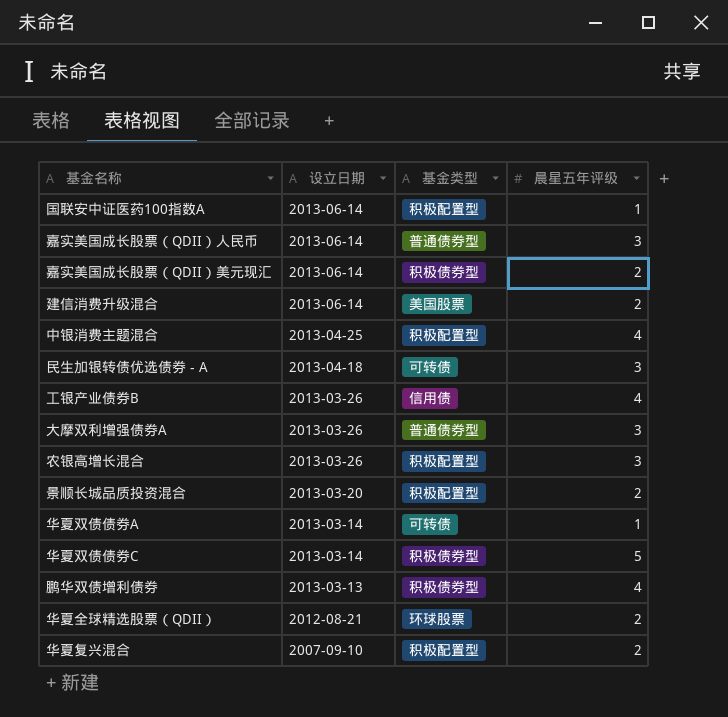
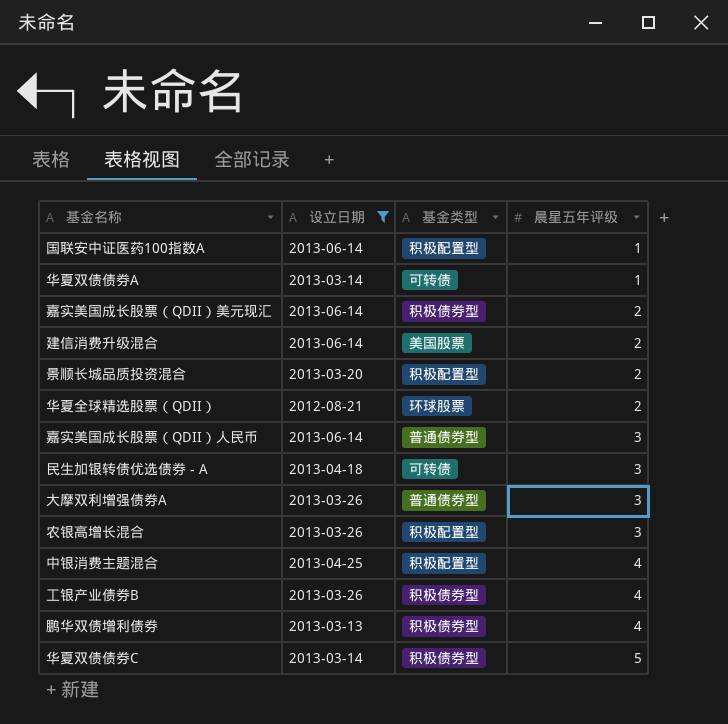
filter: none -> 设立日期 != 2007-09-10
row order: 设立日期 descending -> 晨星五年评级 ascending
工银产业债券B | 基金类型: 信用债 -> 积极债券型

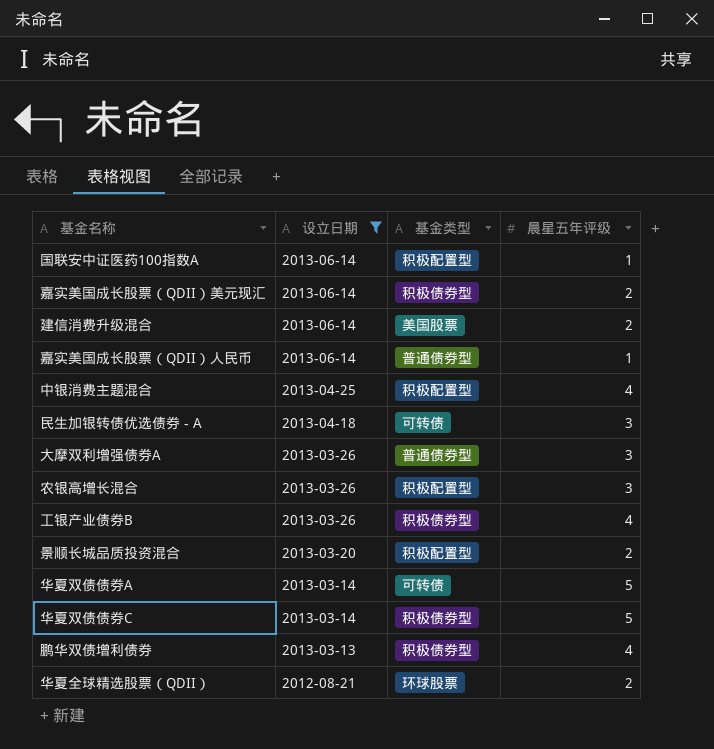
row order: 晨星五年评级 ascending -> 设立日期 descending
嘉实美国成长股票（QDII）人民币 | 晨星五年评级: 3 -> 1
华夏双债债券A | 晨星五年评级: 1 -> 5

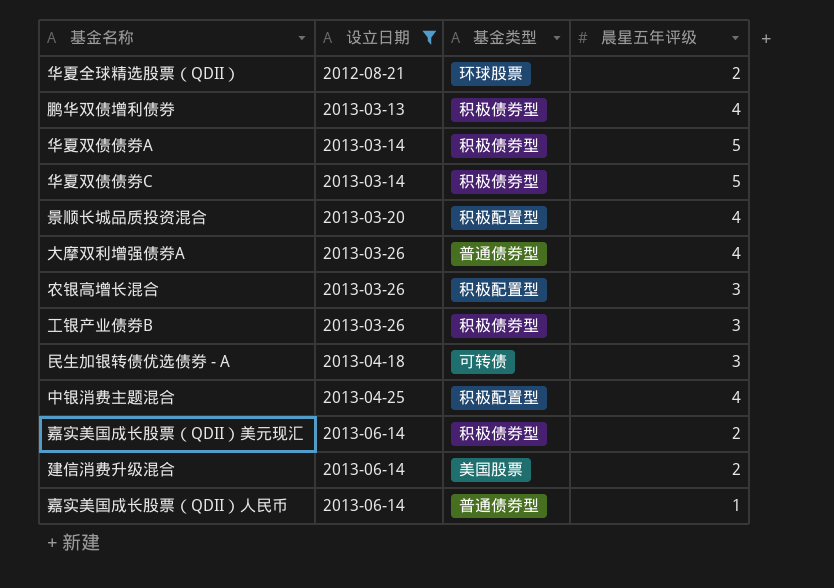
row order: 设立日期 descending -> 设立日期 ascending
row 国联安中证医药100指数A: 2013-06-14 | 积极配置型 | 1 -> none
华夏双债债券A | 基金类型: 可转债 -> 积极债券型
景顺长城品质投资混合 | 晨星五年评级: 2 -> 4
大摩双利增强债券A | 晨星五年评级: 3 -> 4
工银产业债券B | 晨星五年评级: 4 -> 3

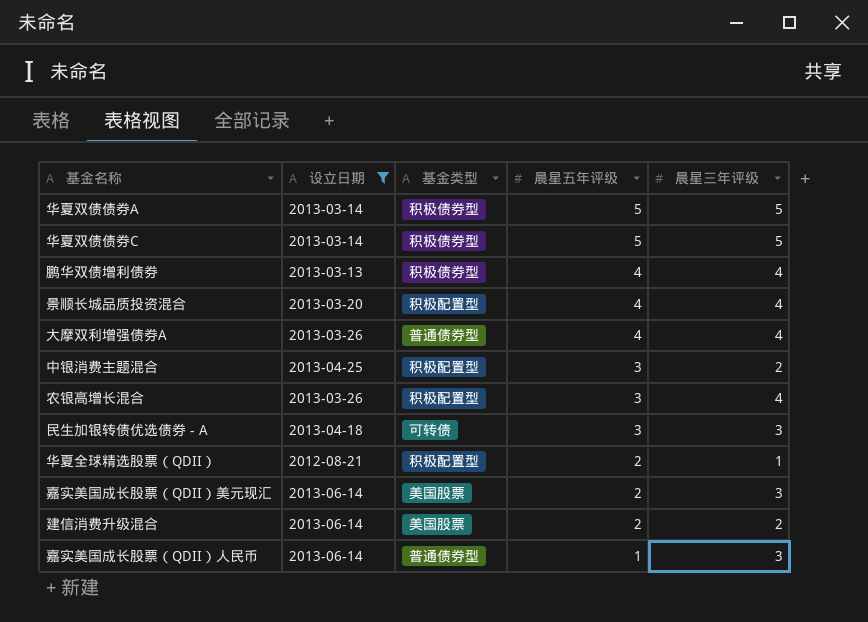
row order: 设立日期 ascending -> 晨星五年评级 descending
column 晨星三年评级 | position: none -> 5
row 工银产业债券B: 2013-03-26 | 积极债券型 | 3 -> none
中银消费主题混合 | 晨星五年评级: 4 -> 3
华夏全球精选股票（QDII） | 基金类型: 环球股票 -> 积极配置型
嘉实美国成长股票（QDII）美元现汇 | 基金类型: 积极债券型 -> 美国股票

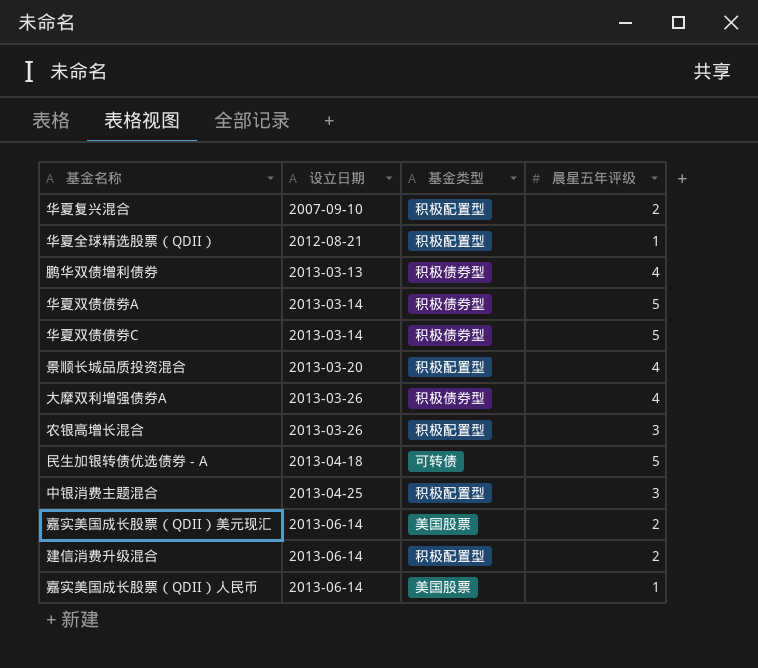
filter: 设立日期 != 2007-09-10 -> none
row order: 晨星五年评级 descending -> 设立日期 ascending
column 晨星三年评级 | position: 5 -> none
华夏全球精选股票（QDII） | 晨星五年评级: 2 -> 1
大摩双利增强债券A | 基金类型: 普通债券型 -> 积极债券型
民生加银转债优选债券 - A | 晨星五年评级: 3 -> 5
建信消费升级混合 | 基金类型: 美国股票 -> 积极配置型
嘉实美国成长股票（QDII）人民币 | 基金类型: 普通债券型 -> 美国股票

